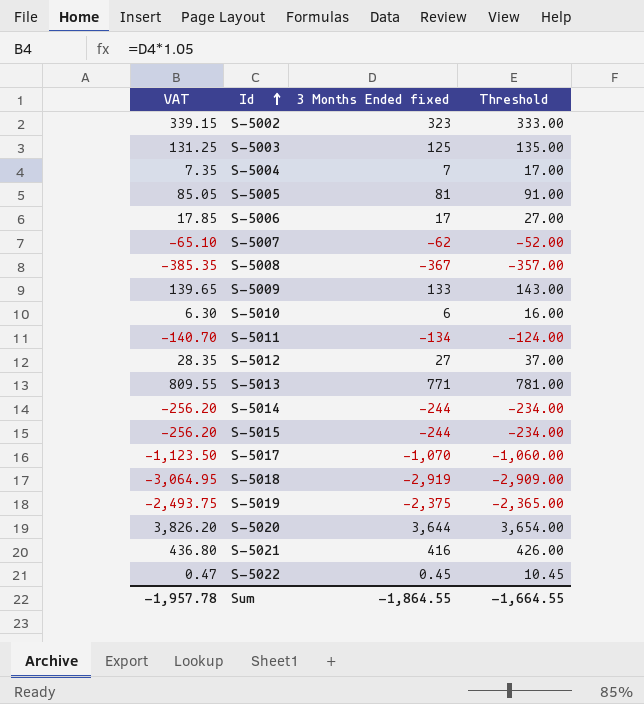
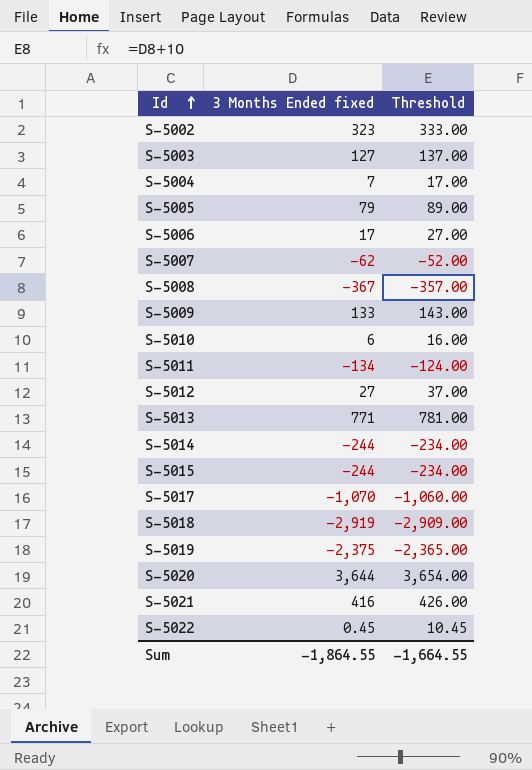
column VAT | formula: [3 Months Ended fixed] * 1.05 -> none
S-5003 | 3 Months Ended fixed: 125 -> 127
S-5003 | Threshold: 135.00 -> 137.00
S-5005 | 3 Months Ended fixed: 81 -> 79
S-5005 | Threshold: 91.00 -> 89.00

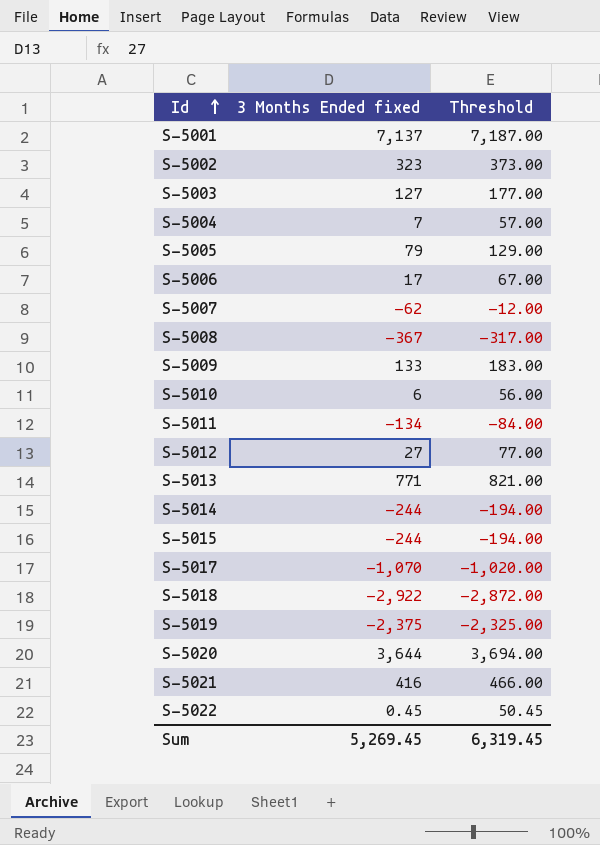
column Threshold | formula: [3 Months Ended fixed] + 10 -> [3 Months Ended fixed] + 50
row S-5001: none -> 7,137 | 7,187.00
S-5018 | 3 Months Ended fixed: -2,919 -> -2,922
Sum | 3 Months Ended fixed: -1,864.55 -> 5,269.45
Sum | Threshold: -1,664.55 -> 6,319.45

